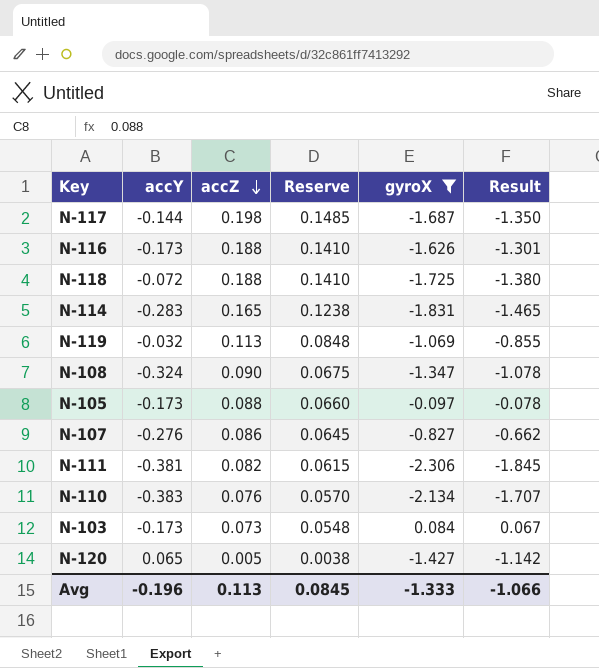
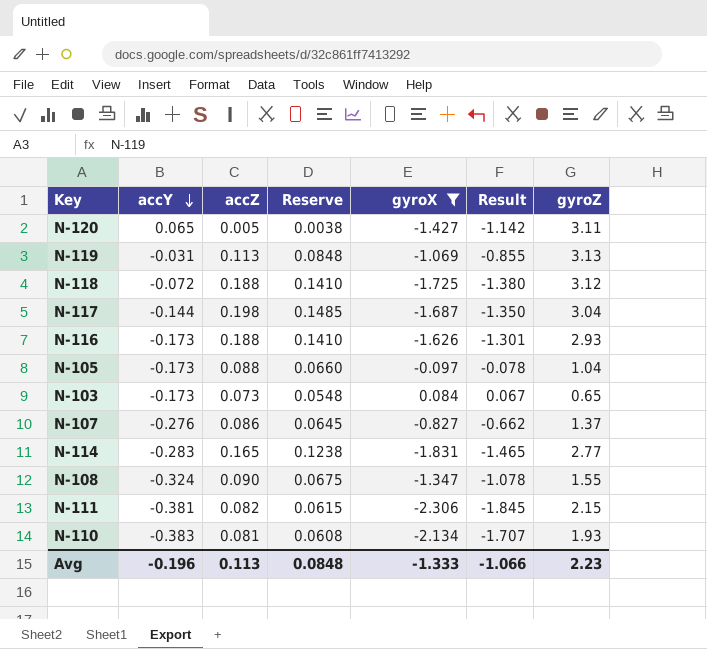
row order: accZ descending -> accY descending
column gyroZ | position: none -> 7
N-119 | accY: -0.032 -> -0.031
N-110 | accZ: 0.076 -> 0.081
N-110 | Reserve: 0.0570 -> 0.0608
Avg | Reserve: 0.0845 -> 0.0848

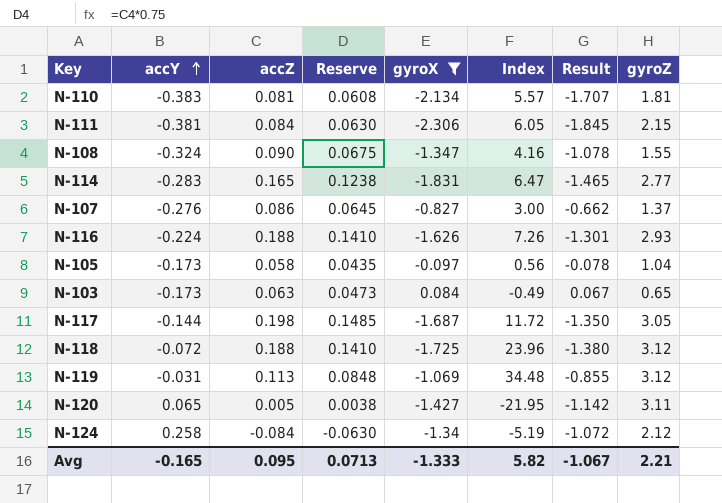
row order: accY descending -> accY ascending
column Index | formula: none -> [gyroX] / [accY]
N-110 | gyroZ: 1.93 -> 1.81
N-111 | accZ: 0.082 -> 0.084
N-111 | Reserve: 0.0615 -> 0.0630
N-116 | accY: -0.173 -> -0.224
N-105 | accZ: 0.088 -> 0.058
N-105 | Reserve: 0.0660 -> 0.0435
N-103 | accZ: 0.073 -> 0.063
N-103 | Reserve: 0.0548 -> 0.0473
N-117 | gyroZ: 3.04 -> 3.05
N-119 | gyroZ: 3.13 -> 3.12
row N-124: none -> 0.258 | -0.084 | -0.0630 | -1.34 | -5.19 | -1.072 | 2.12
Avg | accY: -0.196 -> -0.165
Avg | accZ: 0.113 -> 0.095
Avg | Reserve: 0.0848 -> 0.0713
Avg | Result: -1.066 -> -1.067
Avg | gyroZ: 2.23 -> 2.21

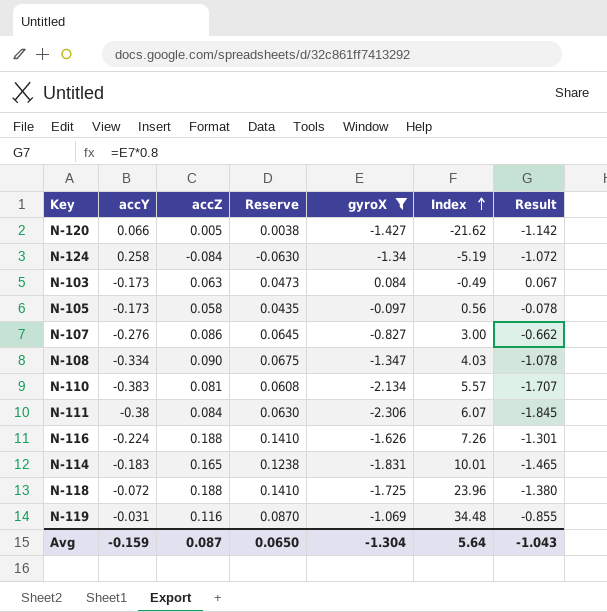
row order: accY ascending -> Index ascending
column gyroZ | position: 8 -> none
row N-117: -0.144 | 0.198 | 0.1485 | -1.687 | 11.72 | -1.350 | 3.05 -> none
N-120 | accY: 0.065 -> 0.066
N-120 | Index: -21.95 -> -21.62
N-108 | accY: -0.324 -> -0.334
N-108 | Index: 4.16 -> 4.03
N-111 | accY: -0.381 -> -0.38
N-111 | Index: 6.05 -> 6.07
N-114 | accY: -0.283 -> -0.183
N-114 | Index: 6.47 -> 10.01
N-119 | accZ: 0.113 -> 0.116
N-119 | Reserve: 0.0848 -> 0.0870
Avg | accY: -0.165 -> -0.159
Avg | accZ: 0.095 -> 0.087
Avg | Reserve: 0.0713 -> 0.0650
Avg | gyroX: -1.333 -> -1.304
Avg | Index: 5.82 -> 5.64
Avg | Result: -1.067 -> -1.043

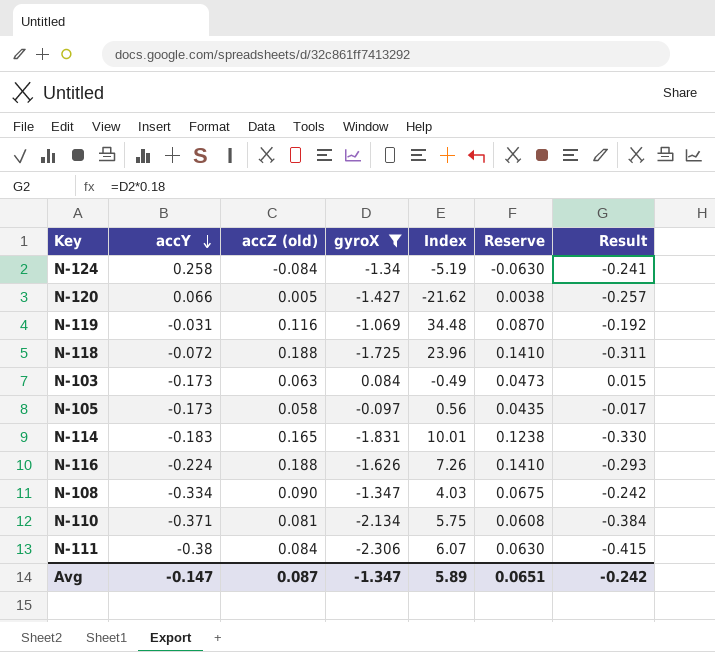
row order: Index ascending -> accY descending
column name: accZ -> accZ (old)
column Reserve | position: 4 -> 6
column Result | formula: [gyroX] * 0.8 -> [gyroX] * 0.18
row N-107: -0.276 | 0.086 | 0.0645 | -0.827 | 3.00 | -0.662 -> none
N-110 | accY: -0.383 -> -0.371
N-110 | Index: 5.57 -> 5.75
Avg | accY: -0.159 -> -0.147
Avg | gyroX: -1.304 -> -1.347
Avg | Index: 5.64 -> 5.89
Avg | Reserve: 0.0650 -> 0.0651
Avg | Result: -1.043 -> -0.242

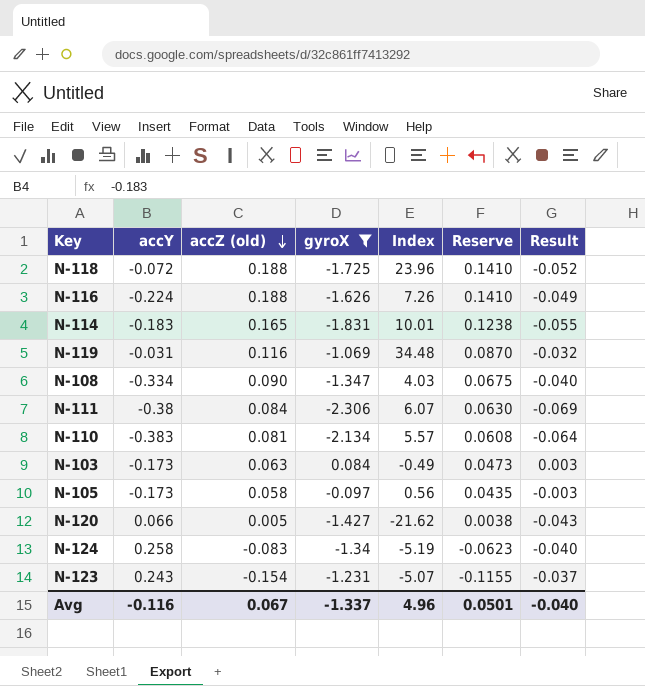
row order: accY descending -> accZ (old) descending
column Result | formula: [gyroX] * 0.18 -> [gyroX] * 0.03
N-110 | accY: -0.371 -> -0.383
N-110 | Index: 5.75 -> 5.57
N-124 | accZ (old): -0.084 -> -0.083
N-124 | Reserve: -0.0630 -> -0.0623
row N-123: none -> 0.243 | -0.154 | -1.231 | -5.07 | -0.1155 | -0.037
Avg | accY: -0.147 -> -0.116
Avg | accZ (old): 0.087 -> 0.067
Avg | gyroX: -1.347 -> -1.337
Avg | Index: 5.89 -> 4.96
Avg | Reserve: 0.0651 -> 0.0501
Avg | Result: -0.242 -> -0.040

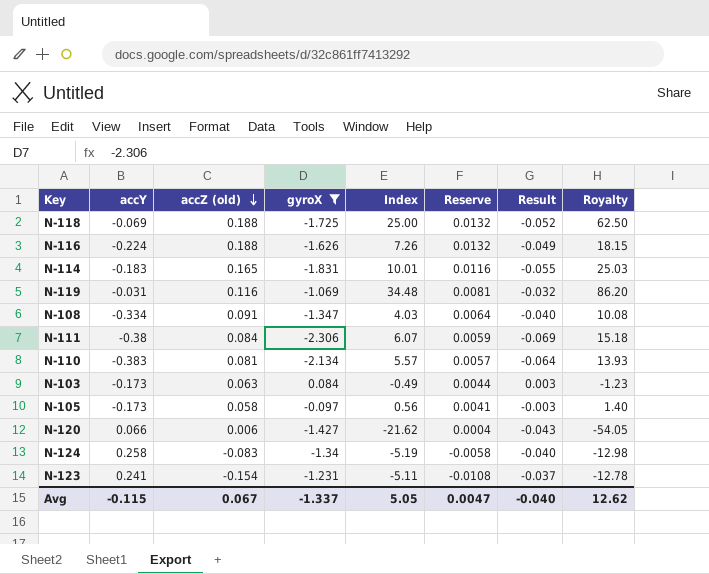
column Reserve | formula: [accZ (old)] * 0.75 -> [accZ (old)] * 0.07
column Royalty | formula: none -> [Index] * 2.5
N-118 | accY: -0.072 -> -0.069
N-118 | Index: 23.96 -> 25.00
N-108 | accZ (old): 0.090 -> 0.091
N-120 | accZ (old): 0.005 -> 0.006
N-123 | accY: 0.243 -> 0.241
N-123 | Index: -5.07 -> -5.11
Avg | accY: -0.116 -> -0.115
Avg | Index: 4.96 -> 5.05
Avg | Reserve: 0.0501 -> 0.0047

